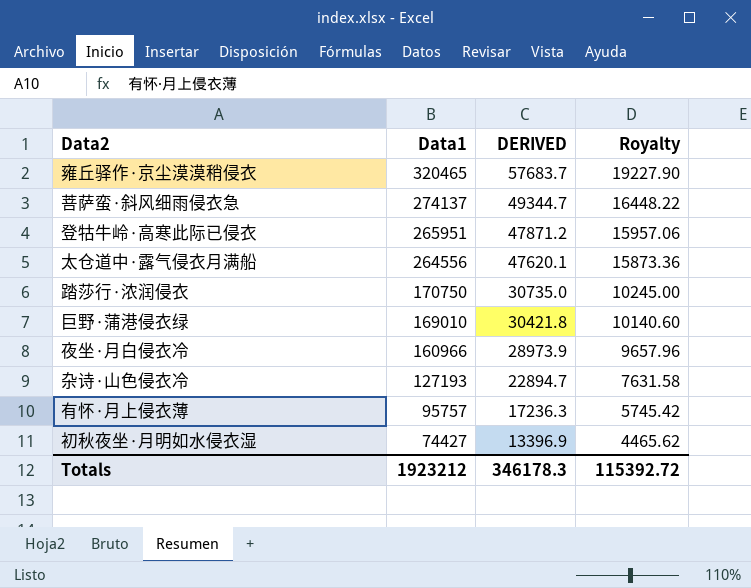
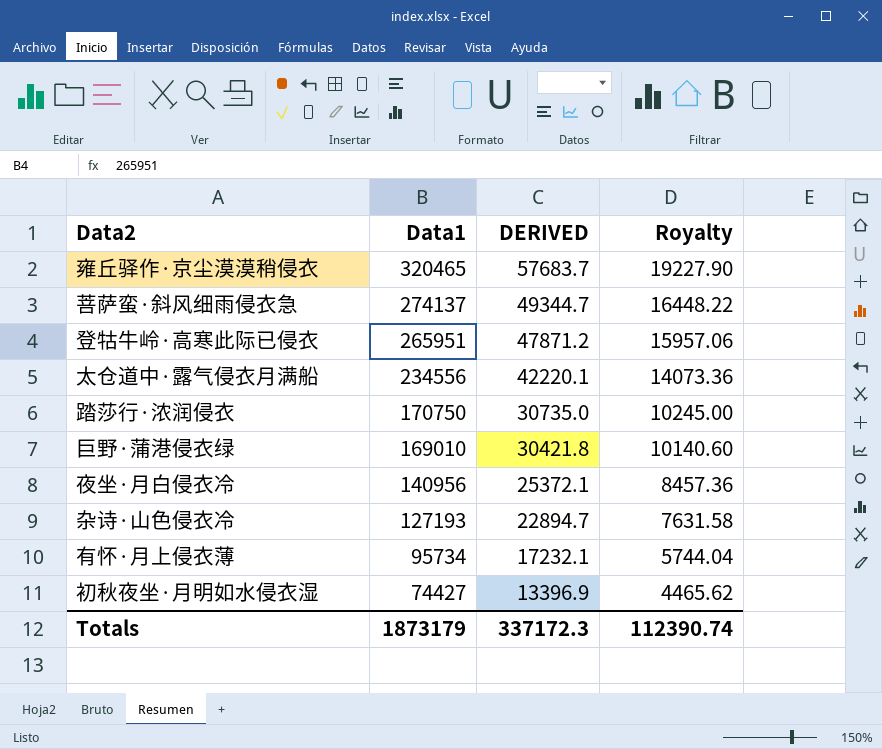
太仓道中·露气侵衣月满船 | Data1: 264556 -> 234556
太仓道中·露气侵衣月满船 | DERIVED: 47620.1 -> 42220.1
太仓道中·露气侵衣月满船 | Royalty: 15873.36 -> 14073.36
夜坐·月白侵衣冷 | Data1: 160966 -> 140956
夜坐·月白侵衣冷 | DERIVED: 28973.9 -> 25372.1
夜坐·月白侵衣冷 | Royalty: 9657.96 -> 8457.36
有怀·月上侵衣薄 | Data1: 95757 -> 95734
有怀·月上侵衣薄 | DERIVED: 17236.3 -> 17232.1
有怀·月上侵衣薄 | Royalty: 5745.42 -> 5744.04
Totals | Data1: 1923212 -> 1873179
Totals | DERIVED: 346178.3 -> 337172.3
Totals | Royalty: 115392.72 -> 112390.74

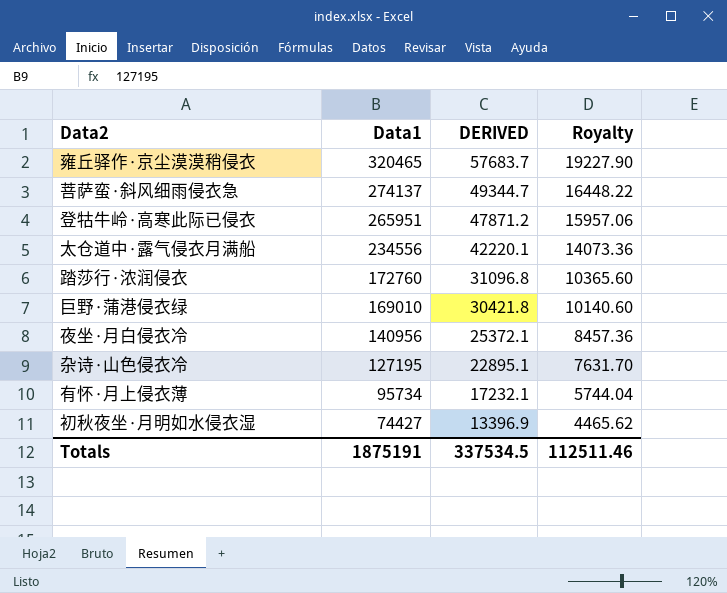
踏莎行·浓润侵衣 | Data1: 170750 -> 172760
踏莎行·浓润侵衣 | DERIVED: 30735.0 -> 31096.8
踏莎行·浓润侵衣 | Royalty: 10245.00 -> 10365.60
杂诗·山色侵衣冷 | Data1: 127193 -> 127195
杂诗·山色侵衣冷 | DERIVED: 22894.7 -> 22895.1
杂诗·山色侵衣冷 | Royalty: 7631.58 -> 7631.70
Totals | Data1: 1873179 -> 1875191
Totals | DERIVED: 337172.3 -> 337534.5
Totals | Royalty: 112390.74 -> 112511.46

